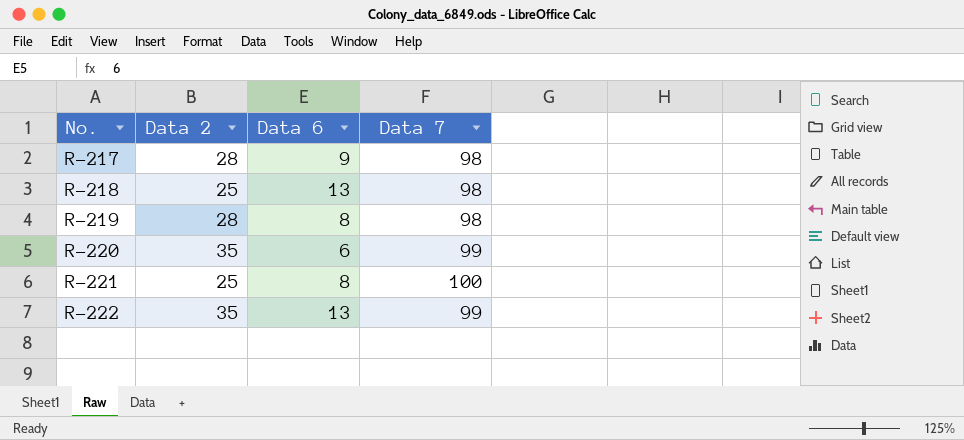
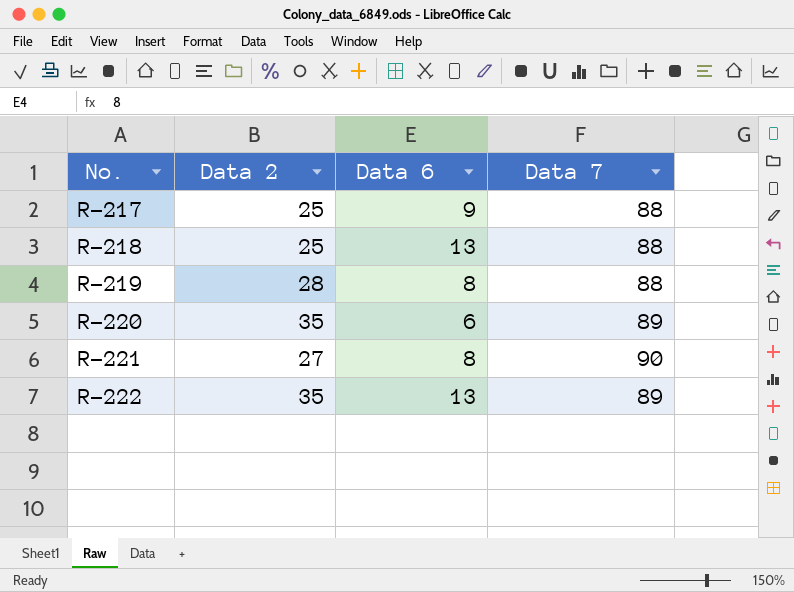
R-217 | Data 2: 28 -> 25
R-217 | Data 7: 98 -> 88
R-218 | Data 7: 98 -> 88
R-219 | Data 7: 98 -> 88
R-220 | Data 7: 99 -> 89
R-221 | Data 2: 25 -> 27
R-221 | Data 7: 100 -> 90
R-222 | Data 7: 99 -> 89

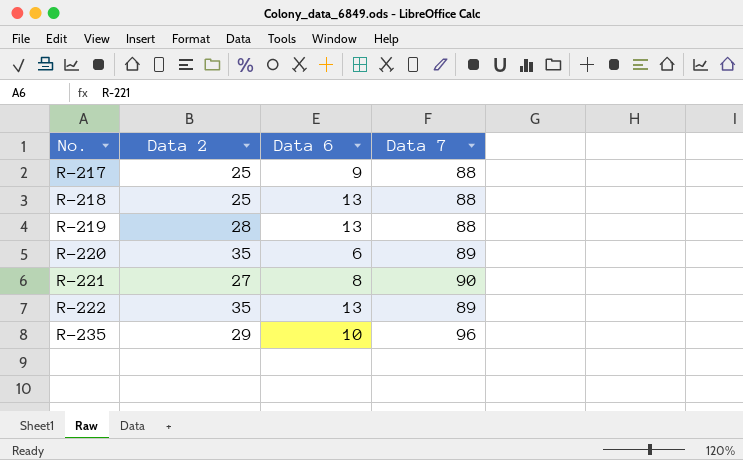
R-219 | Data 6: 8 -> 13
row R-235: none -> 29 | 10 | 96

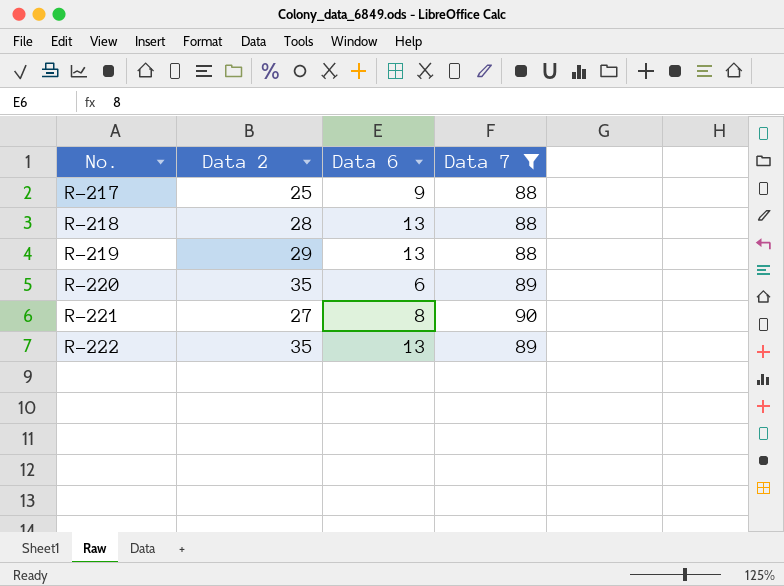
filter: none -> Data 7 != 96
R-218 | Data 2: 25 -> 28
R-219 | Data 2: 28 -> 29

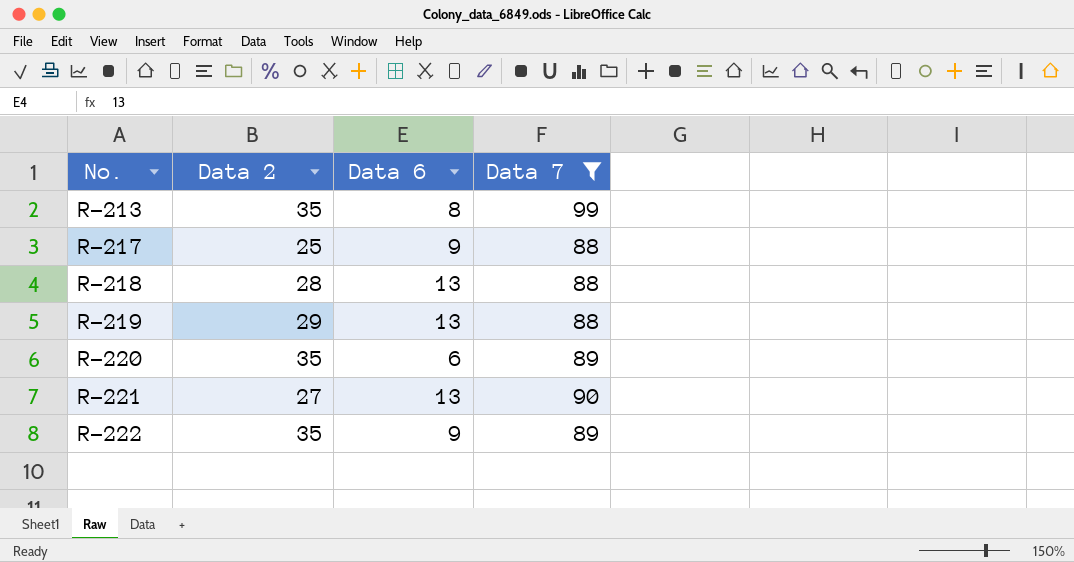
row R-213: none -> 35 | 8 | 99
R-221 | Data 6: 8 -> 13
R-222 | Data 6: 13 -> 9

